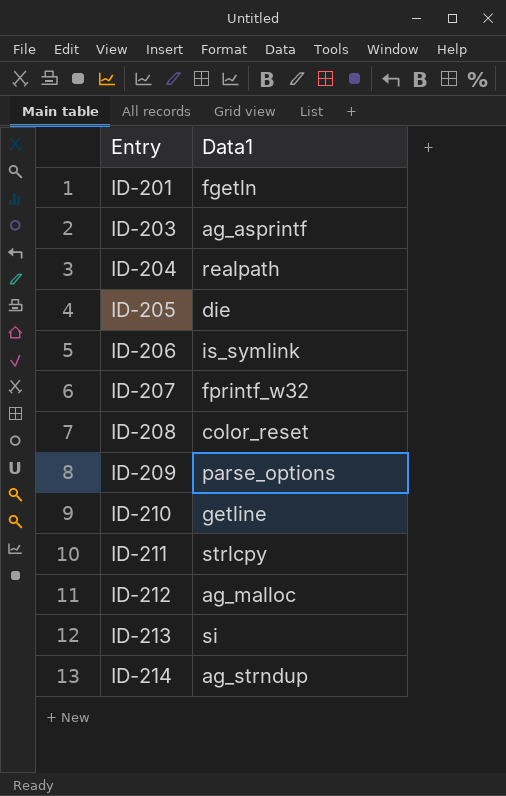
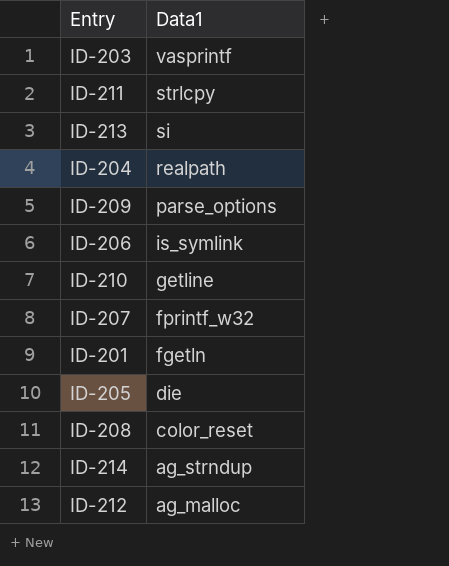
row order: Entry ascending -> Data1 descending
ID-203 | Data1: ag_asprintf -> vasprintf

